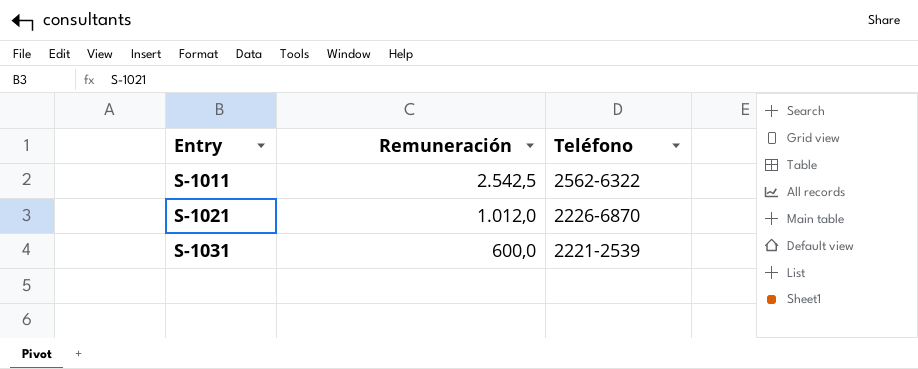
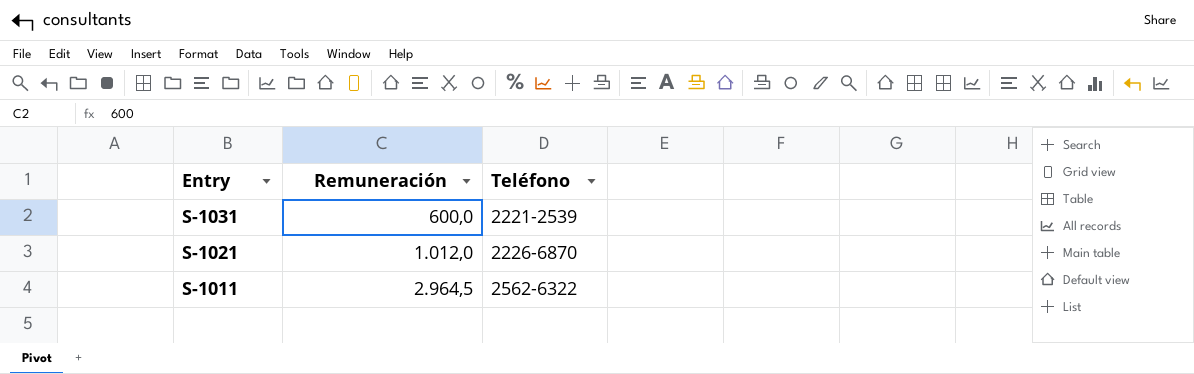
row order: Entry ascending -> Entry descending
S-1011 | Remuneración: 2.542,5 -> 2.964,5

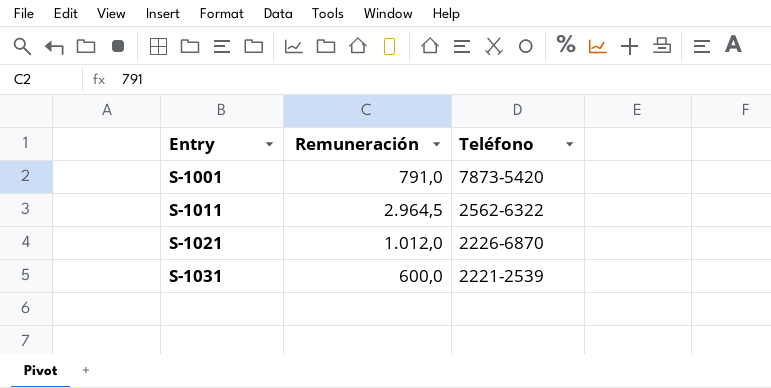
row order: Entry descending -> Entry ascending
row S-1001: none -> 791,0 | 7873-5420

